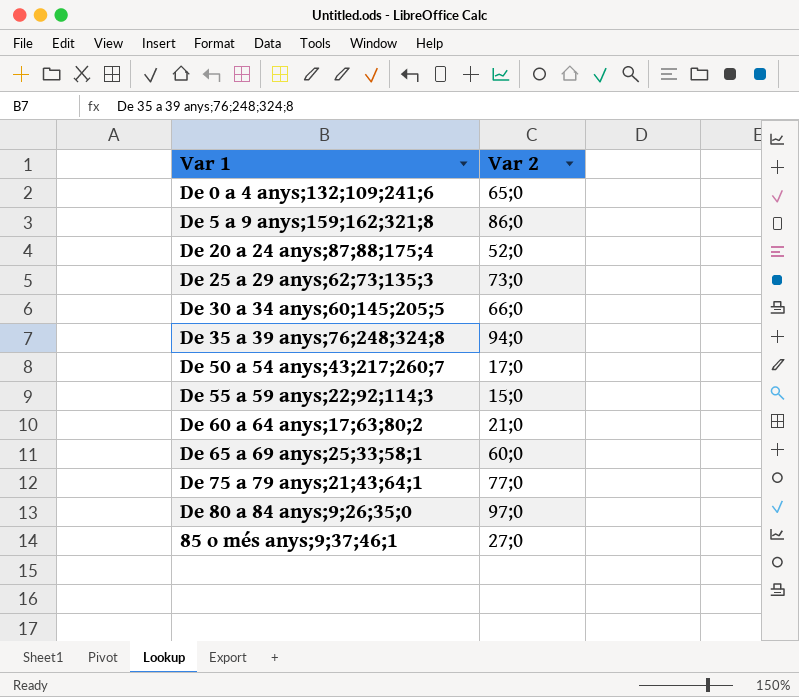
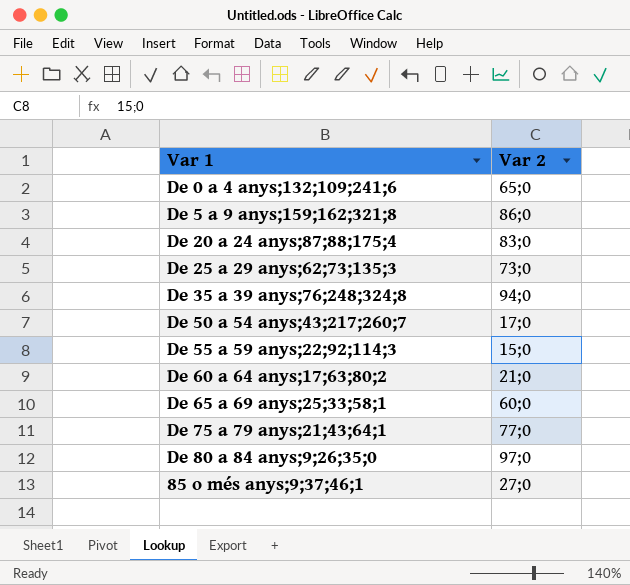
row De 30 a 34 anys;60;145;205;5: 66;0 -> none
De 20 a 24 anys;87;88;175;4 | Var 2: 52;0 -> 83;0

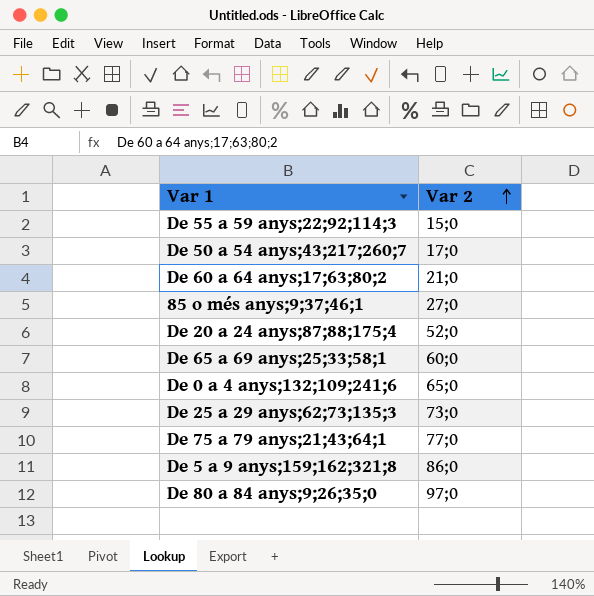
row order: none -> Var 2 ascending
row De 35 a 39 anys;76;248;324;8: 94;0 -> none
De 20 a 24 anys;87;88;175;4 | Var 2: 83;0 -> 52;0

